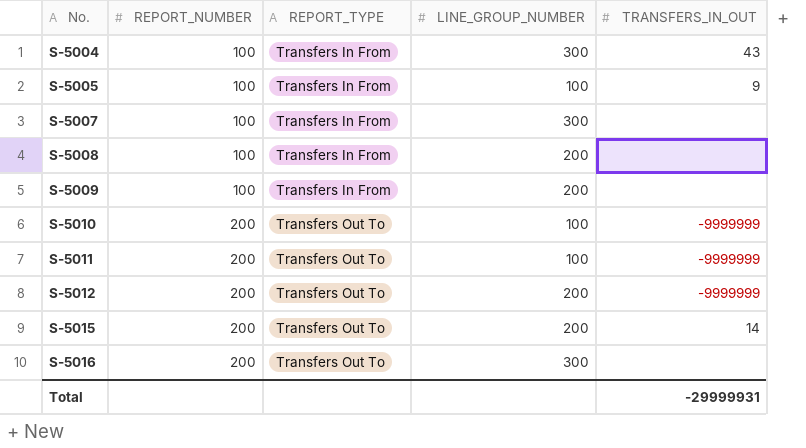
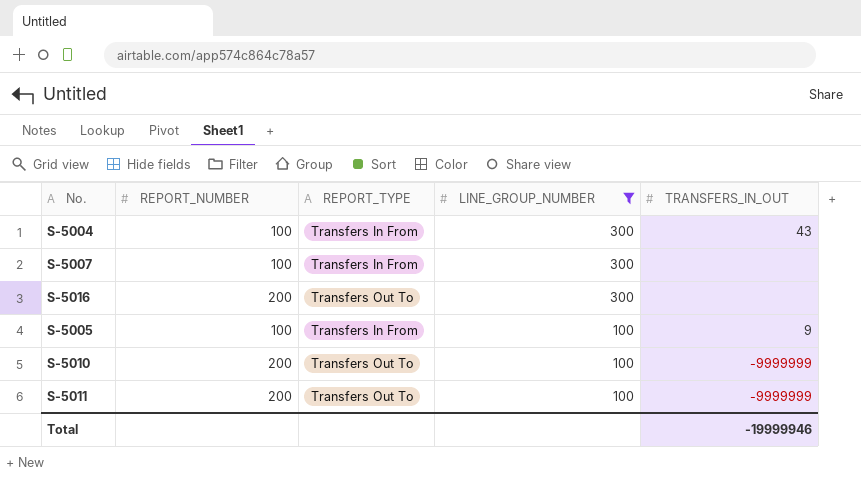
filter: none -> LINE_GROUP_NUMBER != 200
row order: No. ascending -> LINE_GROUP_NUMBER descending
Total | TRANSFERS_IN_OUT: -29999931 -> -19999946

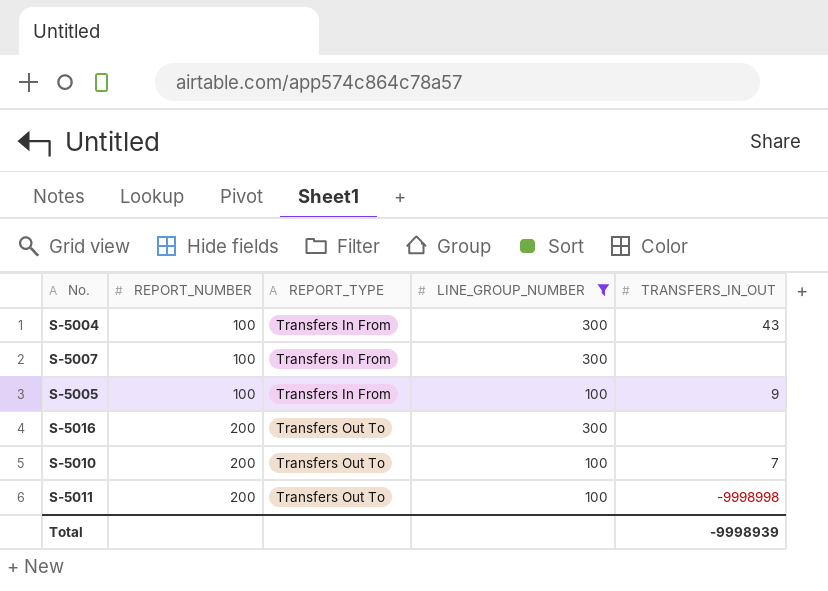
row order: LINE_GROUP_NUMBER descending -> REPORT_NUMBER ascending
S-5010 | TRANSFERS_IN_OUT: -9999999 -> 7
S-5011 | TRANSFERS_IN_OUT: -9999999 -> -9998998
Total | TRANSFERS_IN_OUT: -19999946 -> -9998939

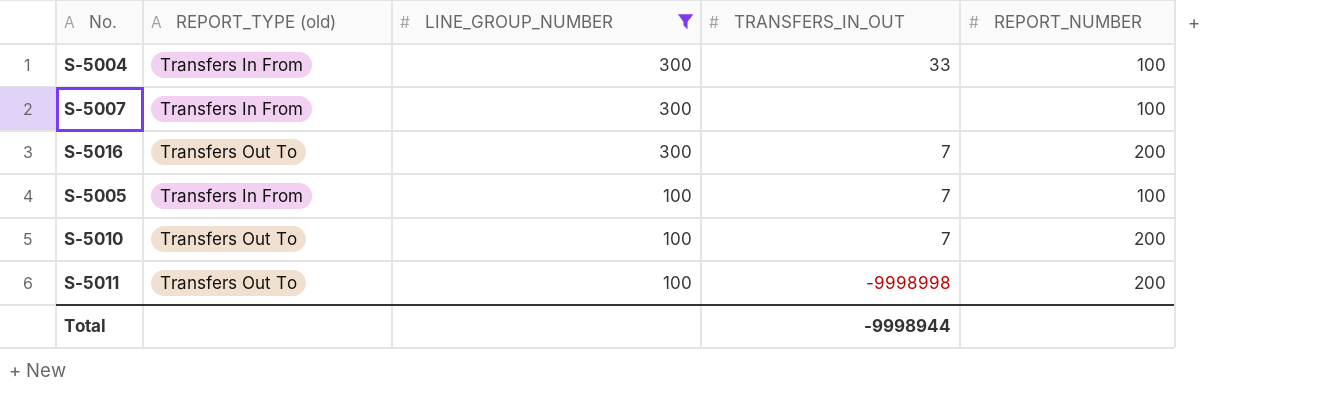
row order: REPORT_NUMBER ascending -> LINE_GROUP_NUMBER descending
column name: REPORT_TYPE -> REPORT_TYPE (old)
column REPORT_NUMBER | position: 2 -> 5
S-5004 | TRANSFERS_IN_OUT: 43 -> 33
S-5016 | TRANSFERS_IN_OUT: none -> 7
S-5005 | TRANSFERS_IN_OUT: 9 -> 7
Total | TRANSFERS_IN_OUT: -9998939 -> -9998944

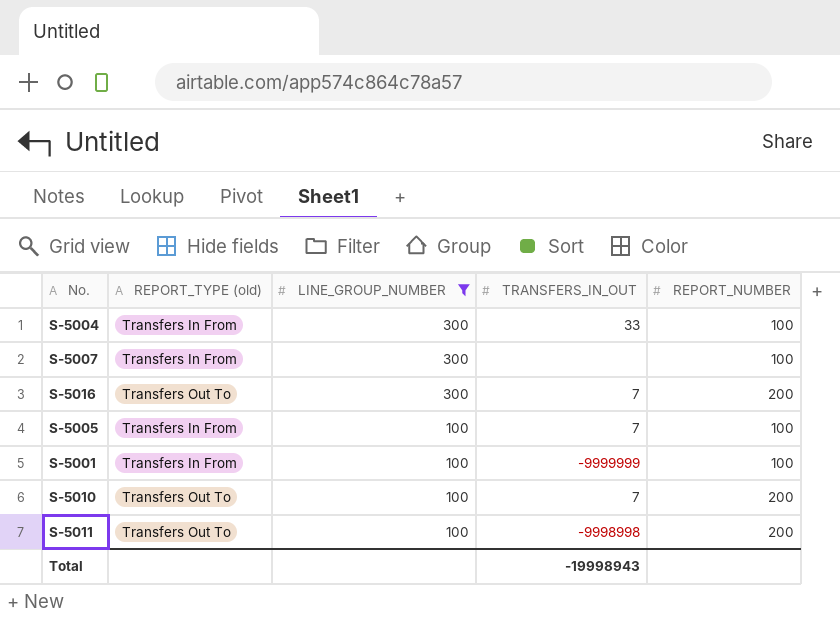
row S-5001: none -> Transfers In From | 100 | -9999999 | 100
Total | TRANSFERS_IN_OUT: -9998944 -> -19998943

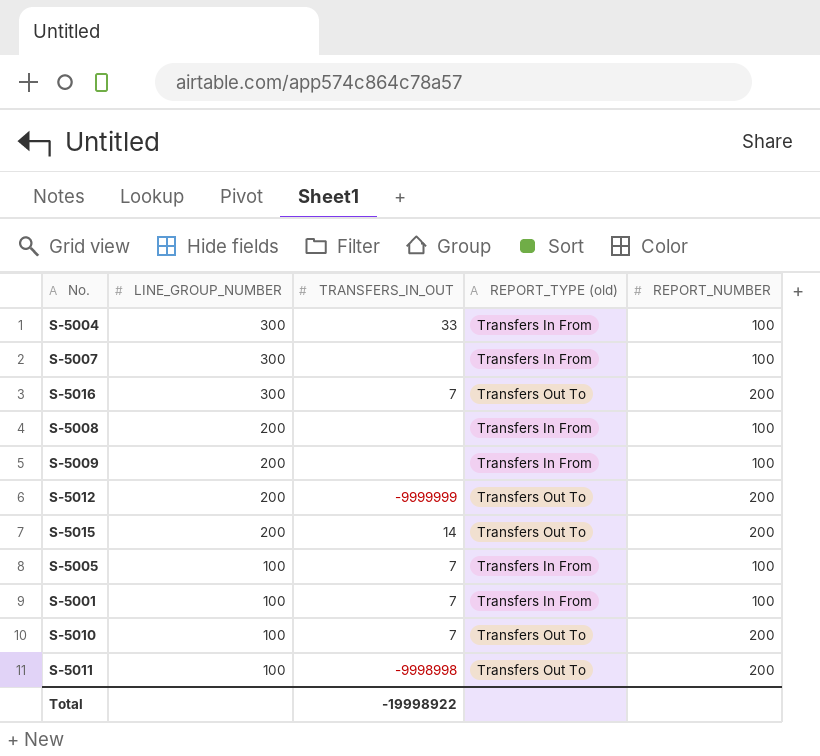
filter: LINE_GROUP_NUMBER != 200 -> none
column REPORT_TYPE (old) | position: 2 -> 4
S-5001 | TRANSFERS_IN_OUT: -9999999 -> 7
Total | TRANSFERS_IN_OUT: -19998943 -> -19998922

